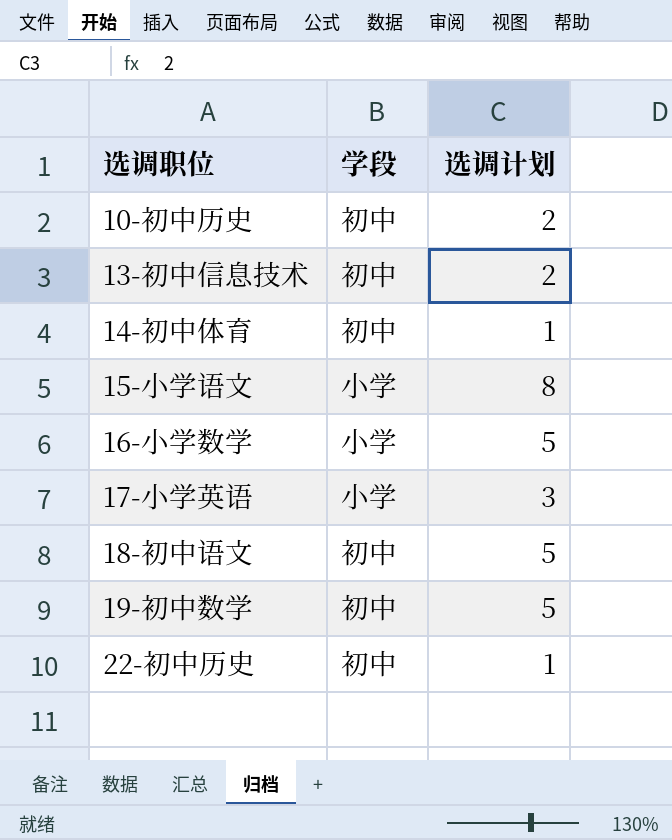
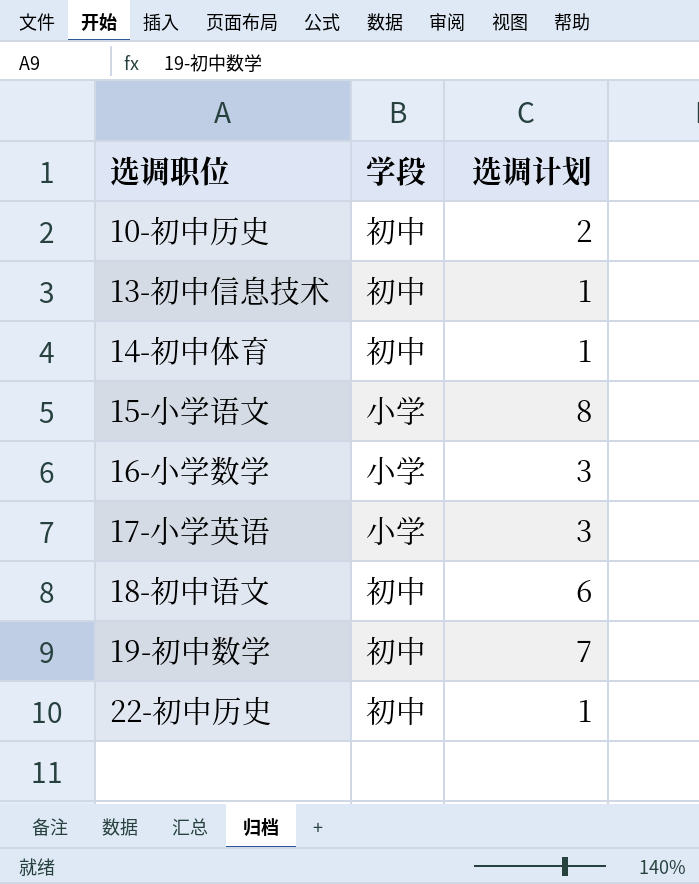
13-初中信息技术 | 选调计划: 2 -> 1
16-小学数学 | 选调计划: 5 -> 3
18-初中语文 | 选调计划: 5 -> 6
19-初中数学 | 选调计划: 5 -> 7

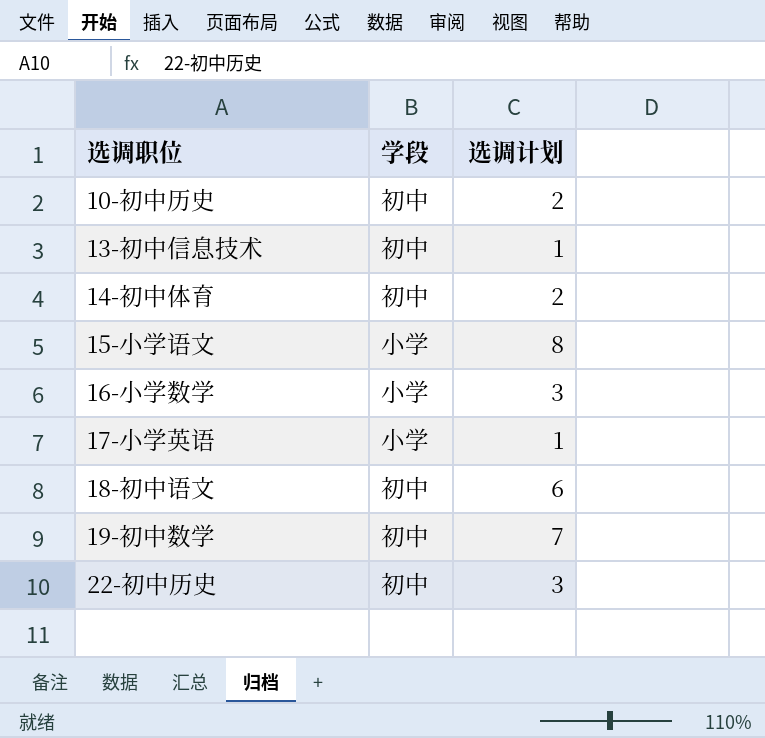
14-初中体育 | 选调计划: 1 -> 2
17-小学英语 | 选调计划: 3 -> 1
22-初中历史 | 选调计划: 1 -> 3

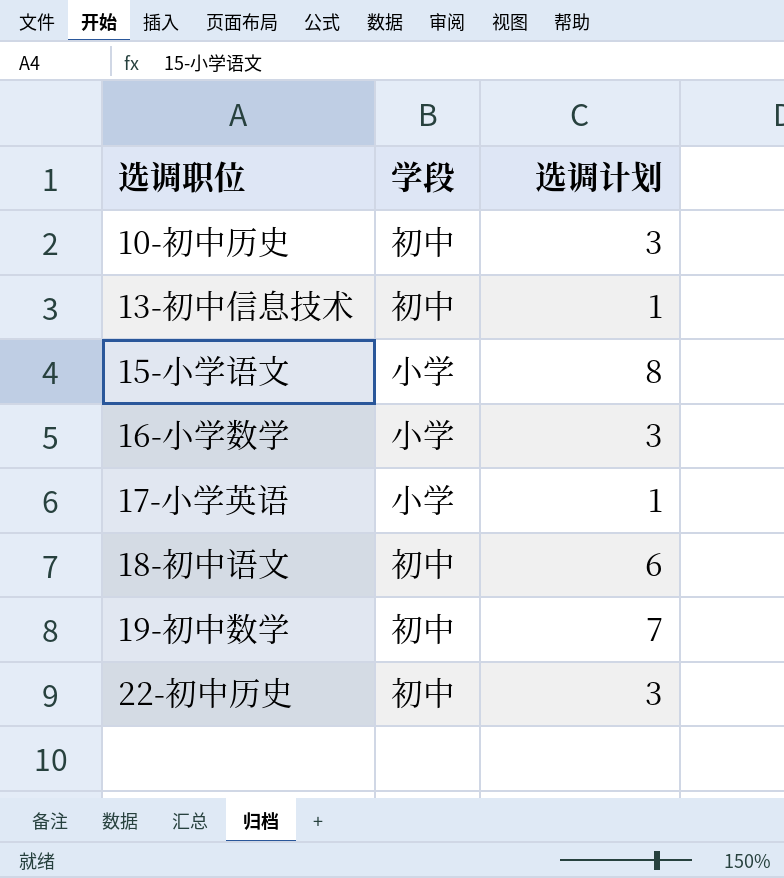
row 14-初中体育: 初中 | 2 -> none
10-初中历史 | 选调计划: 2 -> 3

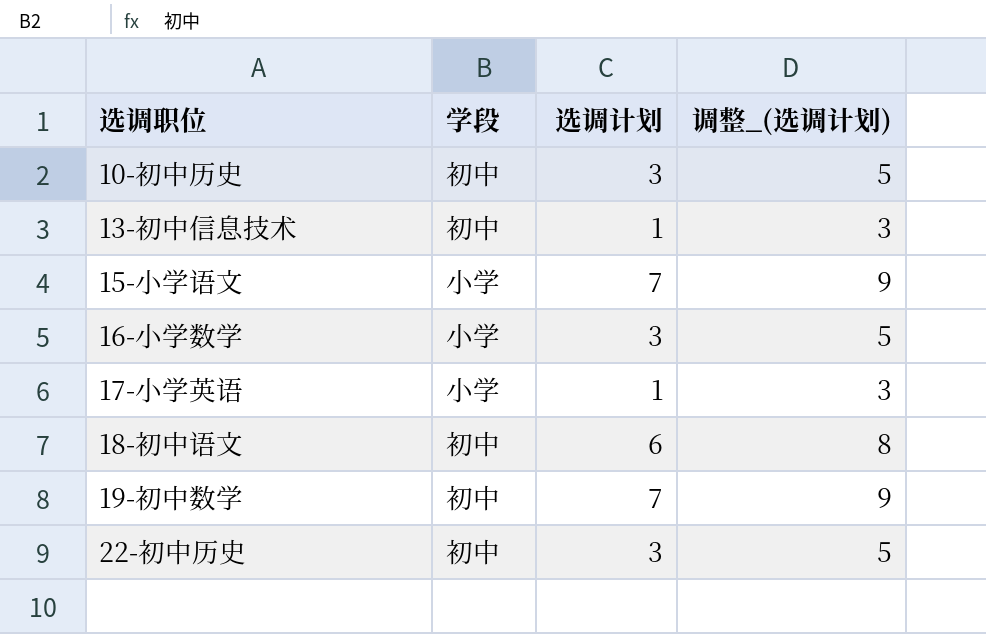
column 调整_(选调计划) | formula: none -> [选调计划] + 2
15-小学语文 | 选调计划: 8 -> 7

